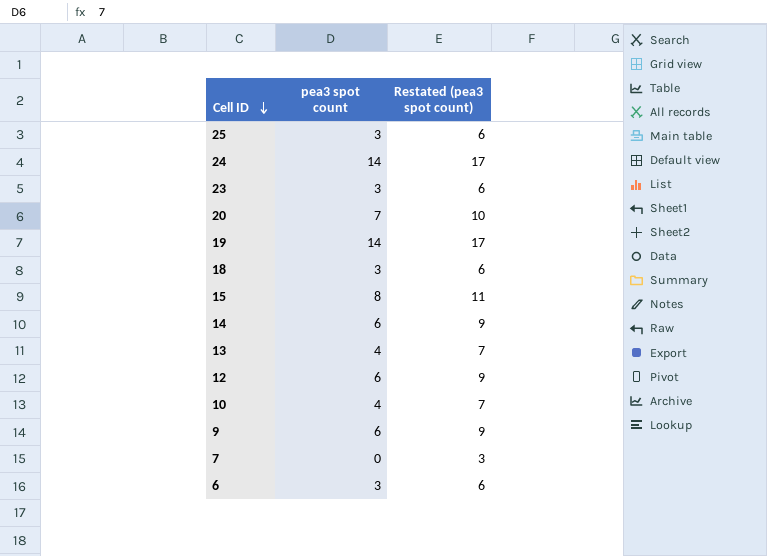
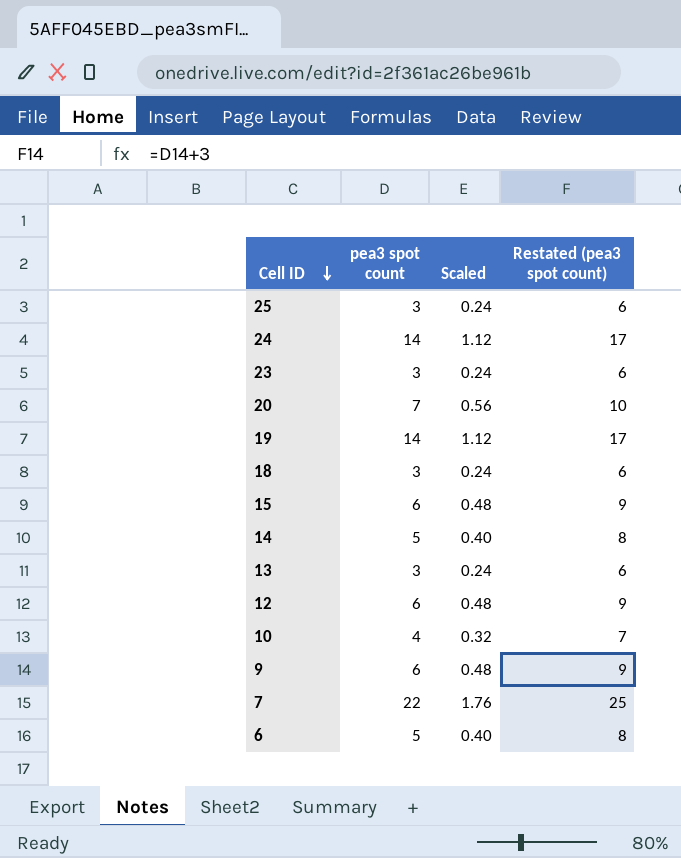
column Scaled | formula: none -> [pea3 spot count] * 0.08
15 | pea3 spot count: 8 -> 6
15 | Restated (pea3 spot count): 11 -> 9
14 | pea3 spot count: 6 -> 5
14 | Restated (pea3 spot count): 9 -> 8
13 | pea3 spot count: 4 -> 3
13 | Restated (pea3 spot count): 7 -> 6
7 | pea3 spot count: 0 -> 22
7 | Restated (pea3 spot count): 3 -> 25
6 | pea3 spot count: 3 -> 5
6 | Restated (pea3 spot count): 6 -> 8

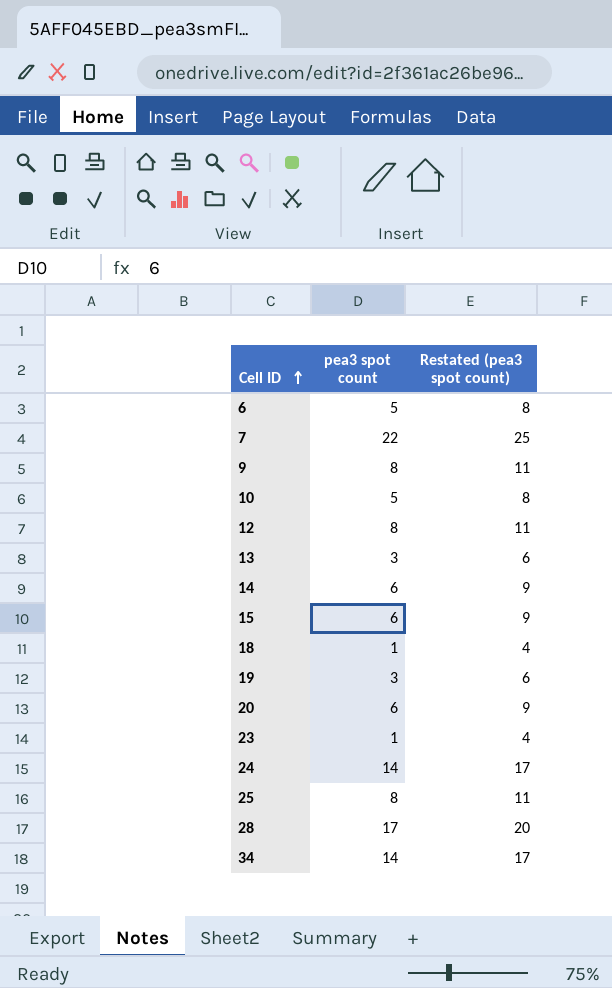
row order: Cell ID descending -> Cell ID ascending
column Scaled | formula: [pea3 spot count] * 0.08 -> none
9 | pea3 spot count: 6 -> 8
9 | Restated (pea3 spot count): 9 -> 11
10 | pea3 spot count: 4 -> 5
10 | Restated (pea3 spot count): 7 -> 8
12 | pea3 spot count: 6 -> 8
12 | Restated (pea3 spot count): 9 -> 11
14 | pea3 spot count: 5 -> 6
14 | Restated (pea3 spot count): 8 -> 9
18 | pea3 spot count: 3 -> 1
18 | Restated (pea3 spot count): 6 -> 4
19 | pea3 spot count: 14 -> 3
19 | Restated (pea3 spot count): 17 -> 6
20 | pea3 spot count: 7 -> 6
20 | Restated (pea3 spot count): 10 -> 9
23 | pea3 spot count: 3 -> 1
23 | Restated (pea3 spot count): 6 -> 4
25 | pea3 spot count: 3 -> 8
25 | Restated (pea3 spot count): 6 -> 11
row 28: none -> 17 | 20
row 34: none -> 14 | 17

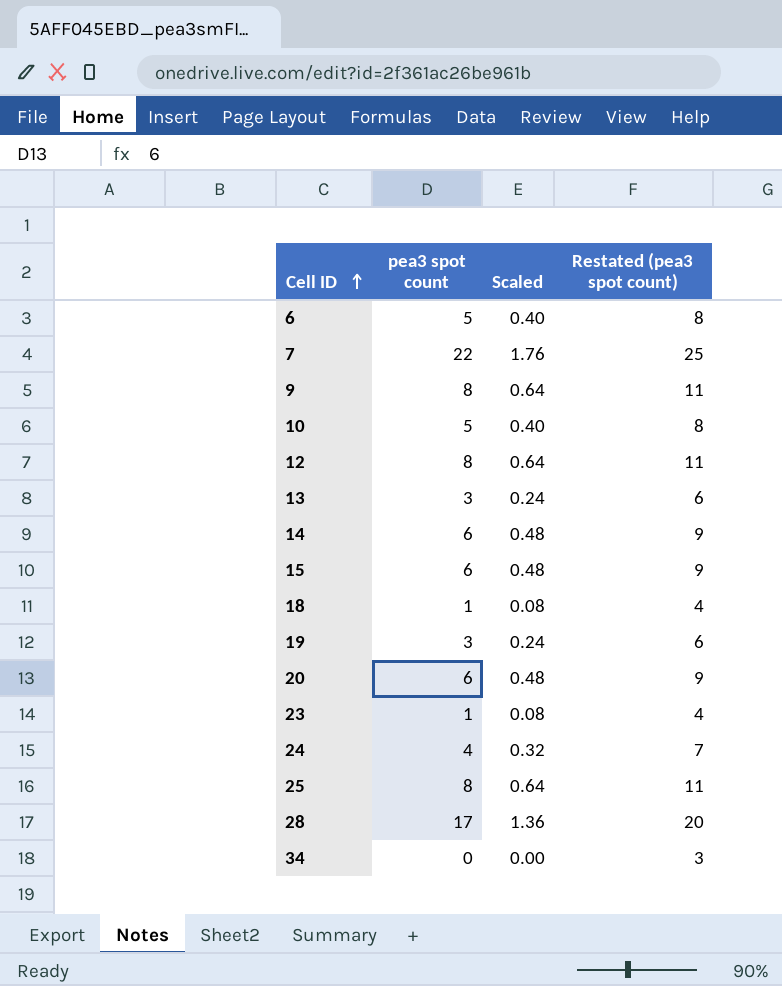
column Scaled | formula: none -> [pea3 spot count] * 0.08
24 | pea3 spot count: 14 -> 4
24 | Restated (pea3 spot count): 17 -> 7
34 | pea3 spot count: 14 -> 0
34 | Restated (pea3 spot count): 17 -> 3

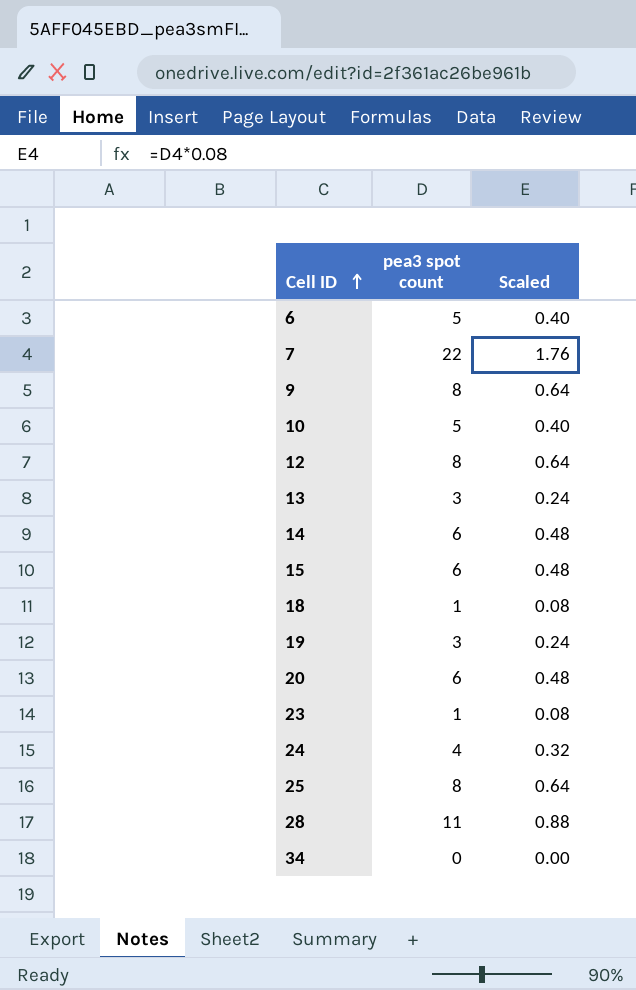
column Restated (pea3 spot count) | formula: [pea3 spot count] + 3 -> none
28 | pea3 spot count: 17 -> 11
28 | Scaled: 1.36 -> 0.88

